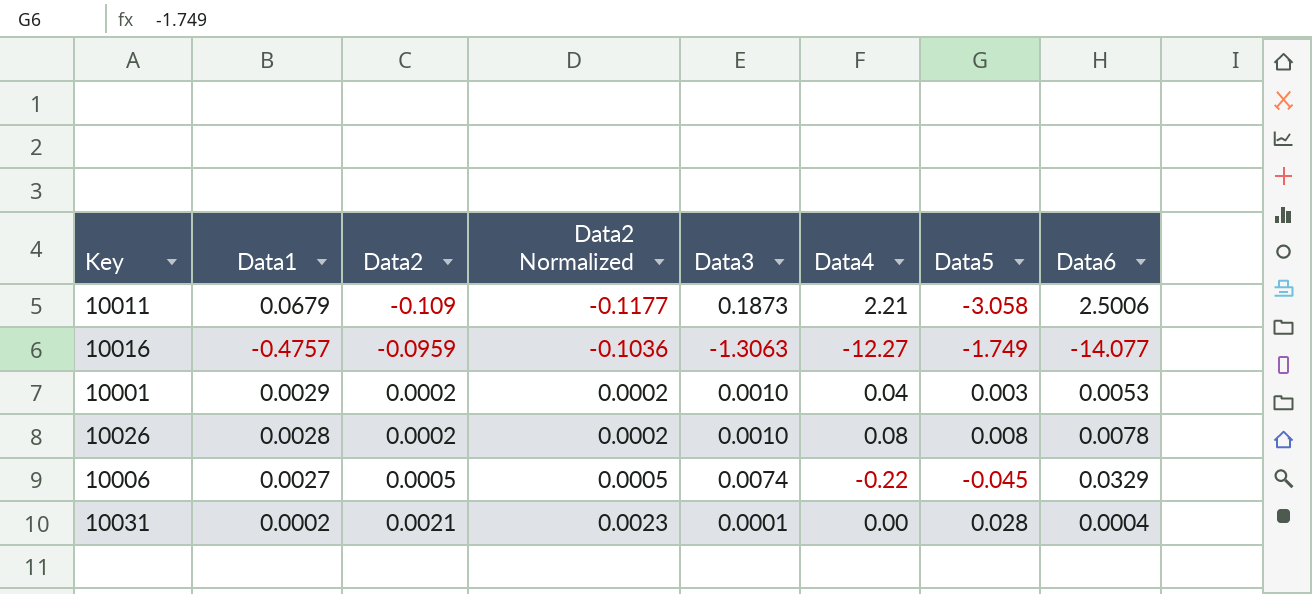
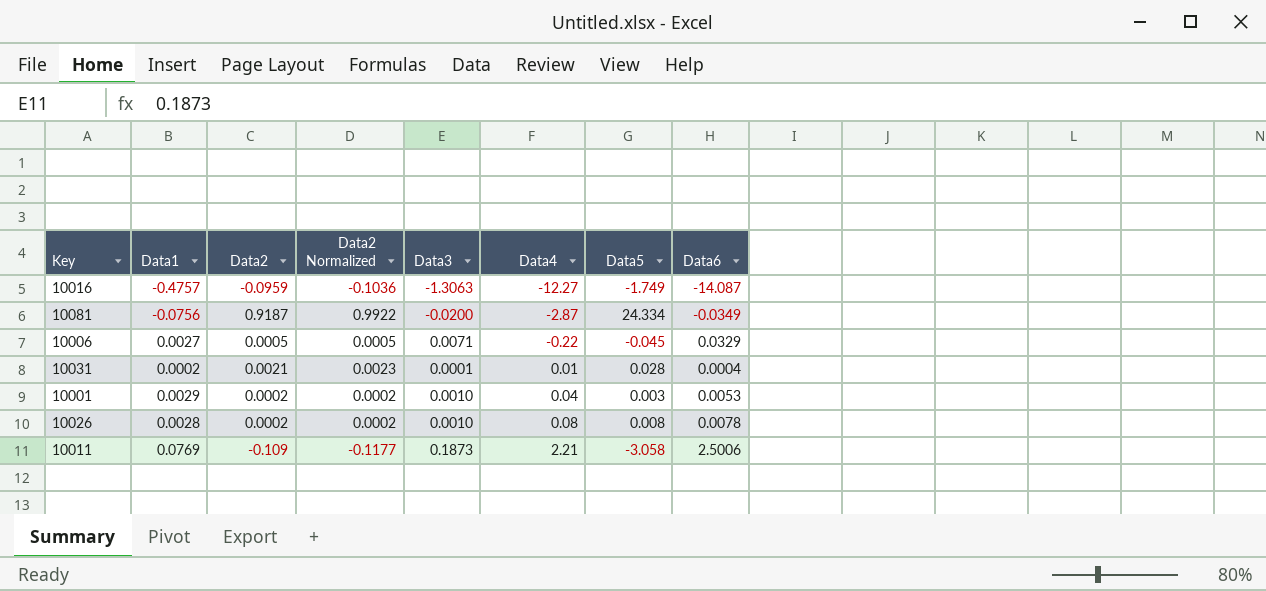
row order: Data2 ascending -> Data4 ascending
10016 | Data6: -14.077 -> -14.087
row 10081: none -> -0.0756 | 0.9187 | 0.9922 | -0.0200 | -2.87 | 24.334 | -0.0349
10006 | Data3: 0.0074 -> 0.0071
10031 | Data4: 0.00 -> 0.01
10011 | Data1: 0.0679 -> 0.0769

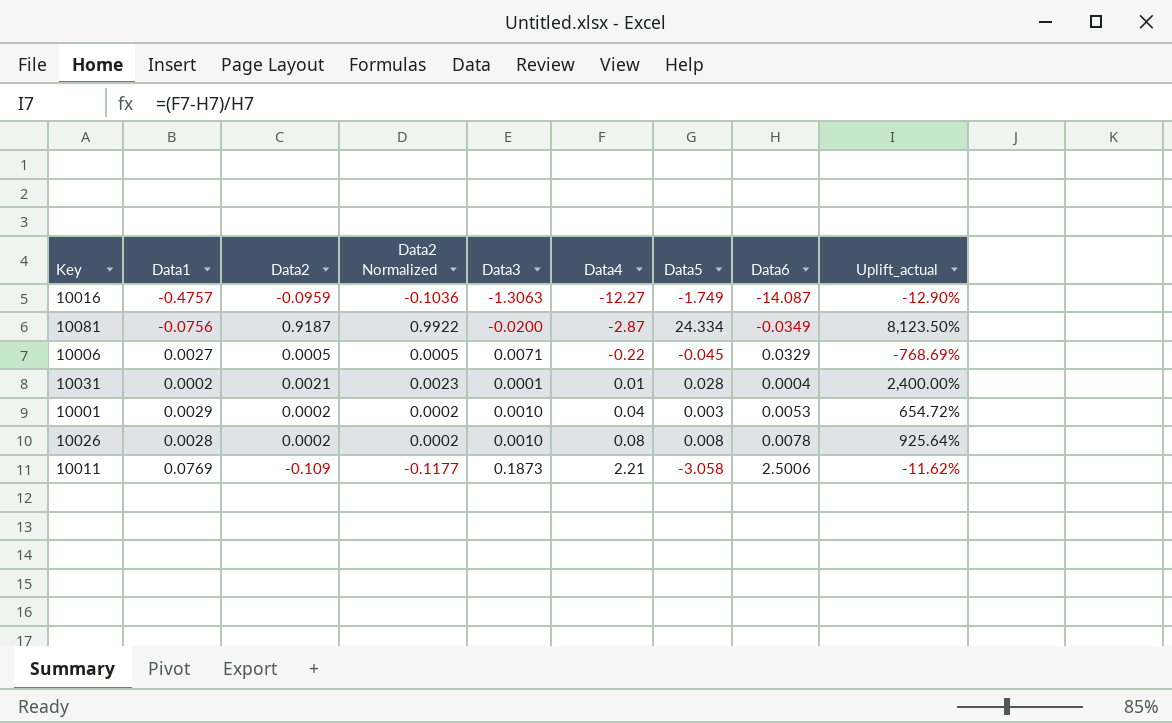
column Uplift_actual | formula: none -> ([Data4] - [Data6]) / [Data6]

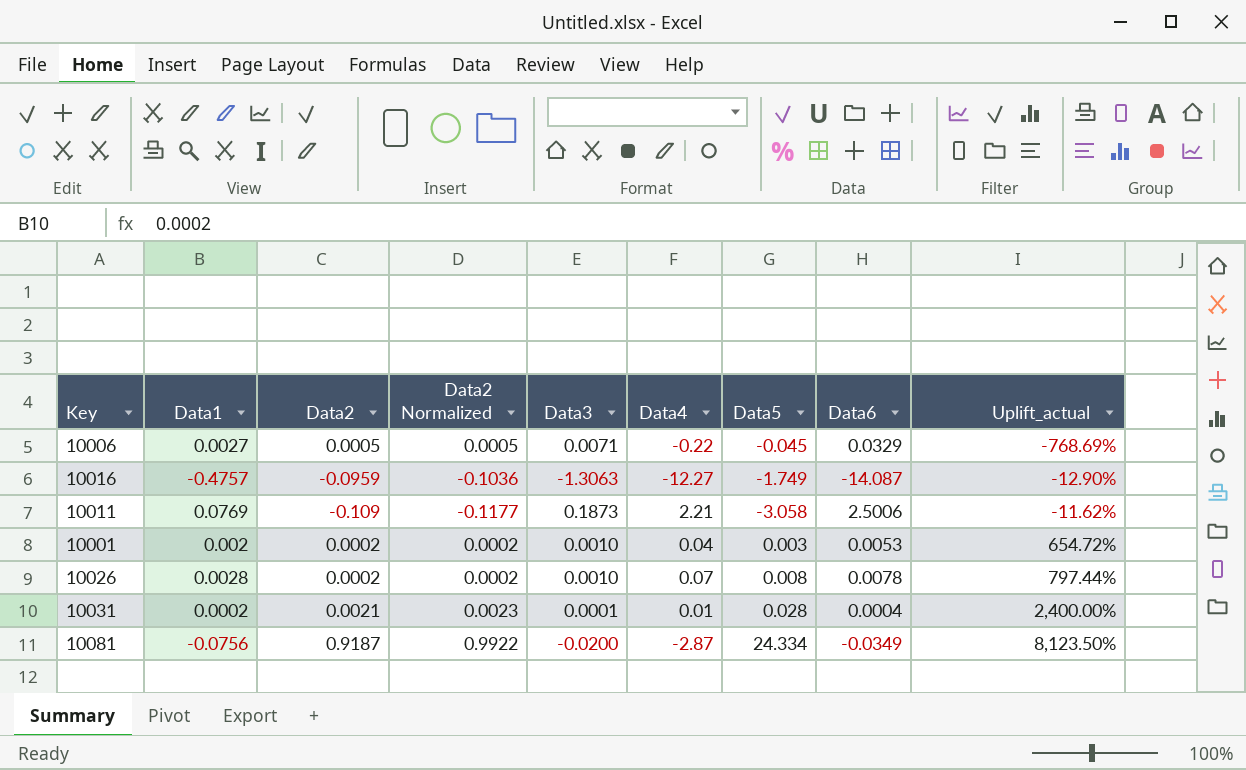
row order: Data4 ascending -> Uplift_actual ascending
10001 | Data1: 0.0029 -> 0.002
10026 | Data4: 0.08 -> 0.07
10026 | Uplift_actual: 925.64% -> 797.44%

